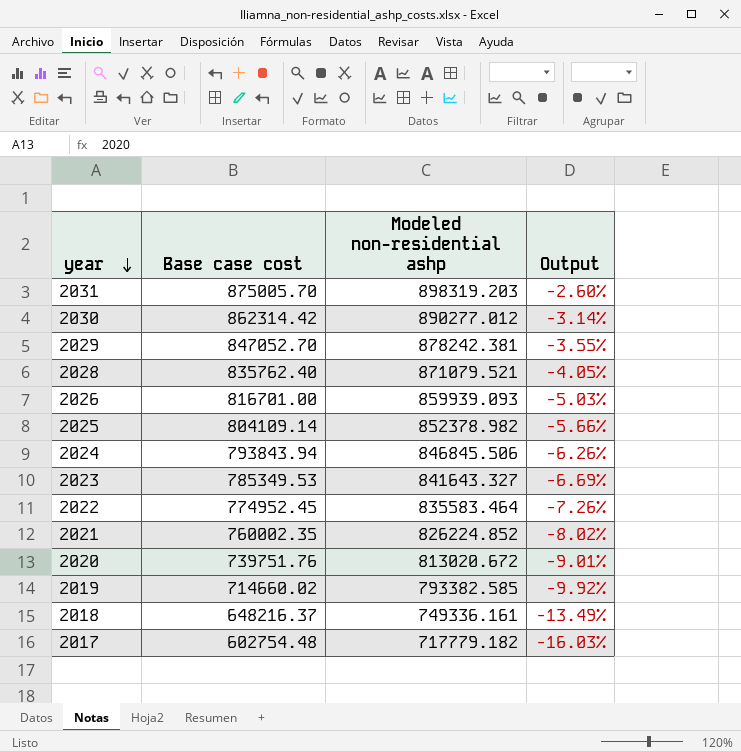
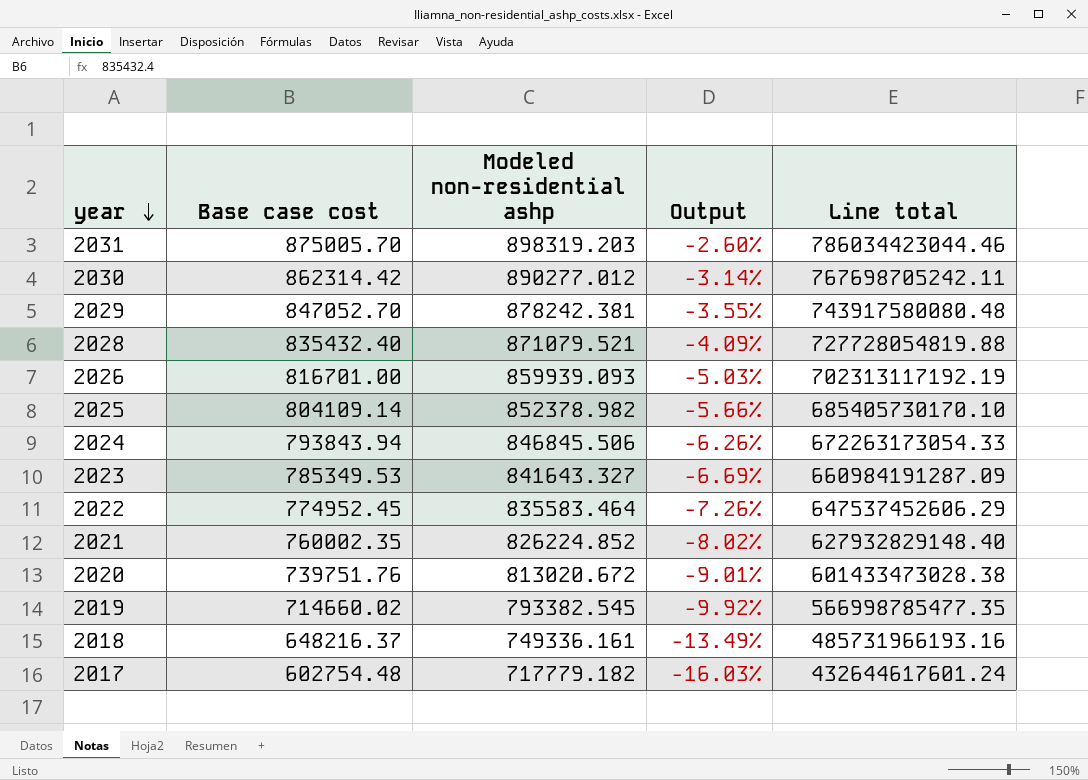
column Line total | formula: none -> [Base case cost] * [Modeled non-residential ashp]
2028 | Base case cost: 835762.40 -> 835432.40
2028 | Output: -4.05% -> -4.09%
2019 | Modeled non-residential ashp: 793382.585 -> 793382.545

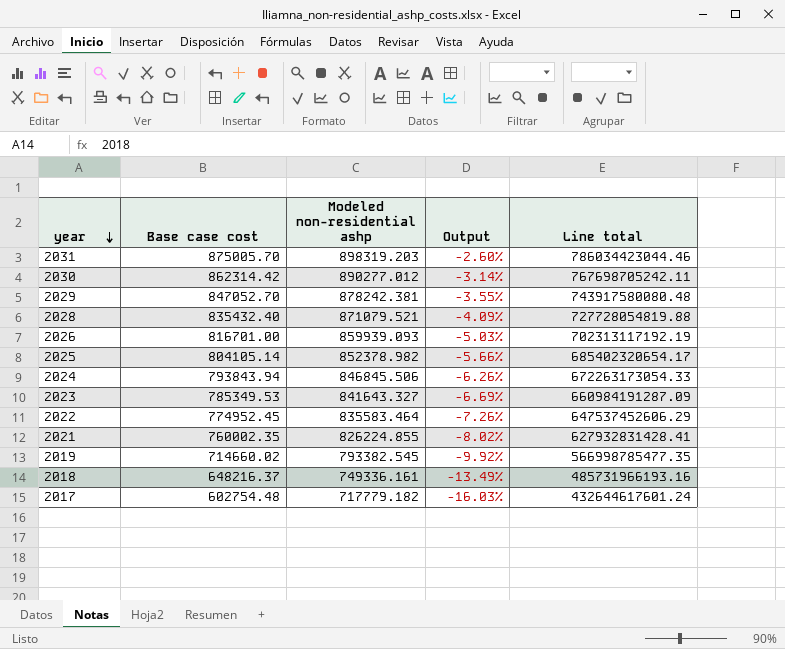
row 2020: 739751.76 | 813020.672 | -9.01% | 601433473028.38 -> none
2025 | Base case cost: 804109.14 -> 804105.14
2025 | Line total: 685405730170.10 -> 685402320654.17
2021 | Modeled non-residential ashp: 826224.852 -> 826224.855
2021 | Line total: 627932829148.40 -> 627932831428.41

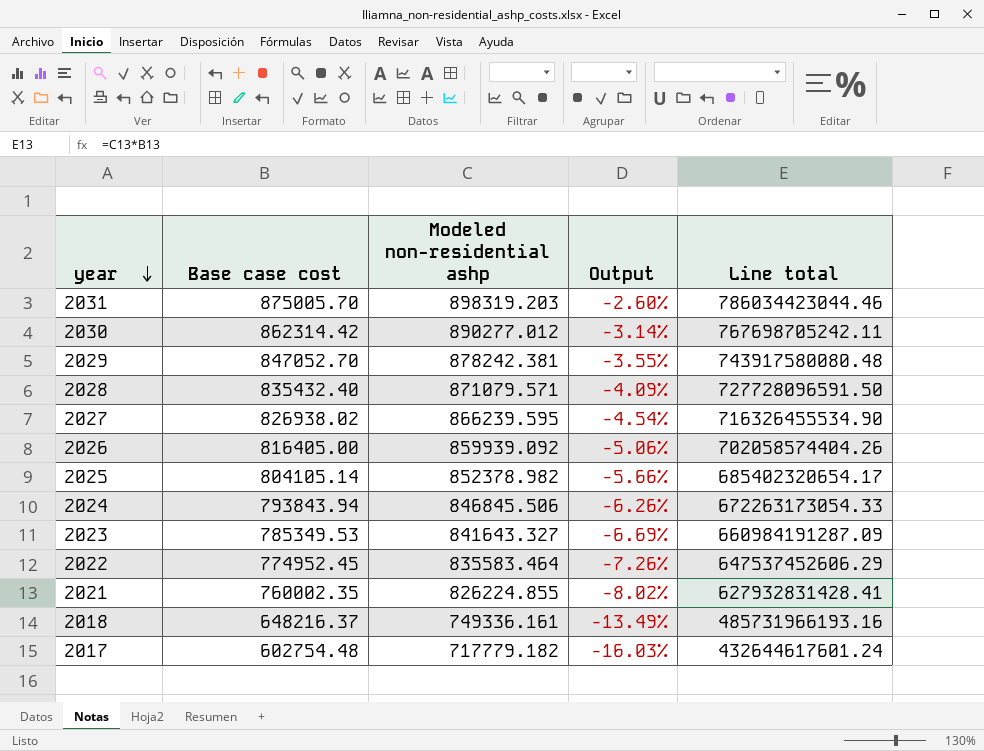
row 2019: 714660.02 | 793382.545 | -9.92% | 566998785477.35 -> none
2028 | Modeled non-residential ashp: 871079.521 -> 871079.571
2028 | Line total: 727728054819.88 -> 727728096591.50
row 2027: none -> 826938.02 | 866239.595 | -4.54% | 716326455534.90
2026 | Base case cost: 816701.00 -> 816405.00
2026 | Modeled non-residential ashp: 859939.093 -> 859939.092
2026 | Output: -5.03% -> -5.06%
2026 | Line total: 702313117192.19 -> 702058574404.26

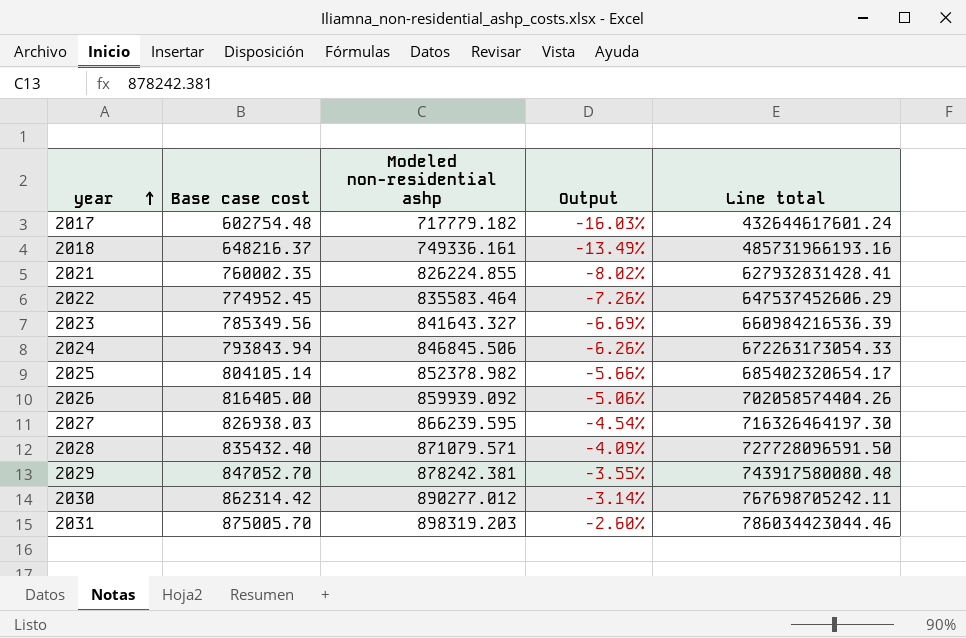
row order: year descending -> year ascending
2023 | Base case cost: 785349.53 -> 785349.56
2023 | Line total: 660984191287.09 -> 660984216536.39
2027 | Base case cost: 826938.02 -> 826938.03
2027 | Line total: 716326455534.90 -> 716326464197.30

